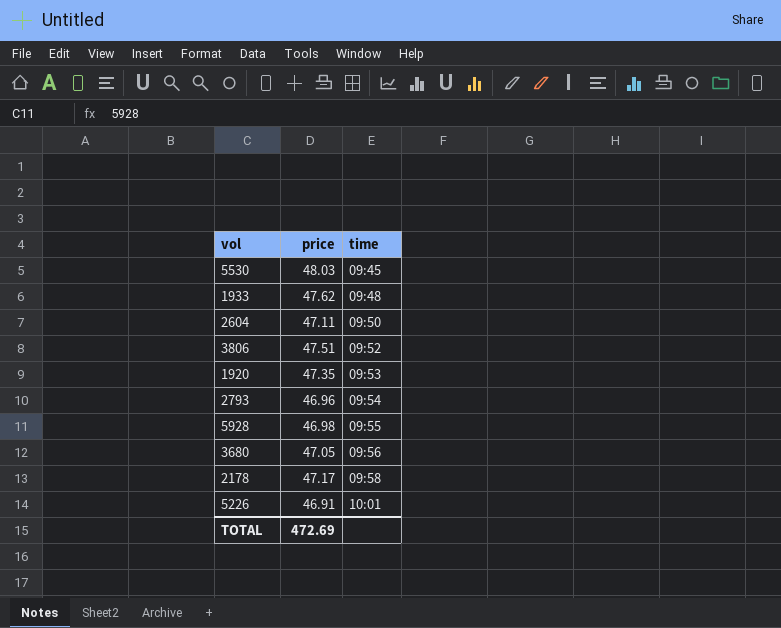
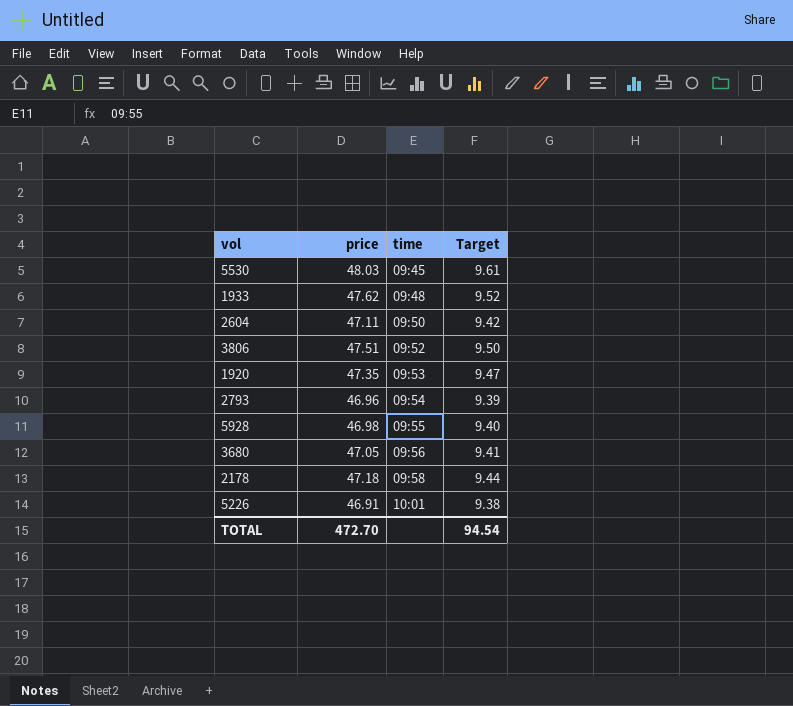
column Target | formula: none -> [price] * 0.2
2178 | price: 47.17 -> 47.18
TOTAL | price: 472.69 -> 472.70

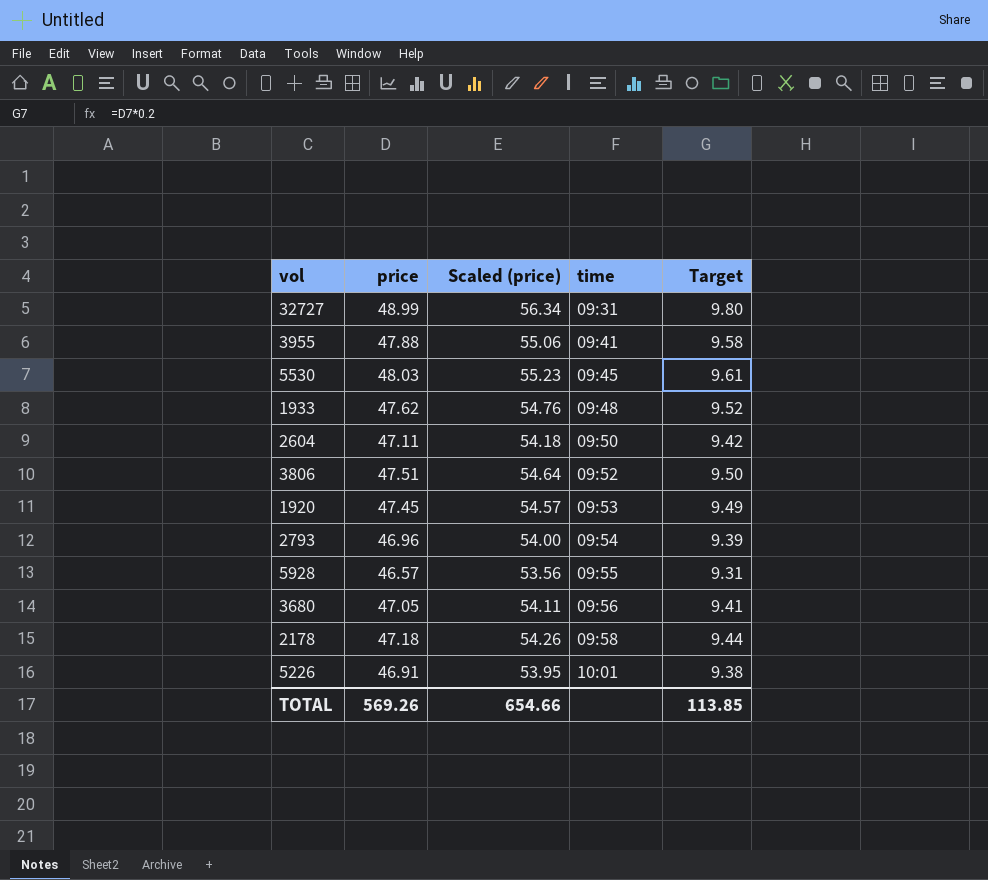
column Scaled (price) | formula: none -> [price] * 1.15
row 32727: none -> 48.99 | 56.34 | 09:31 | 9.80
row 3955: none -> 47.88 | 55.06 | 09:41 | 9.58
1920 | price: 47.35 -> 47.45
1920 | Target: 9.47 -> 9.49
5928 | price: 46.98 -> 46.57
5928 | Target: 9.40 -> 9.31
TOTAL | price: 472.70 -> 569.26
TOTAL | Target: 94.54 -> 113.85

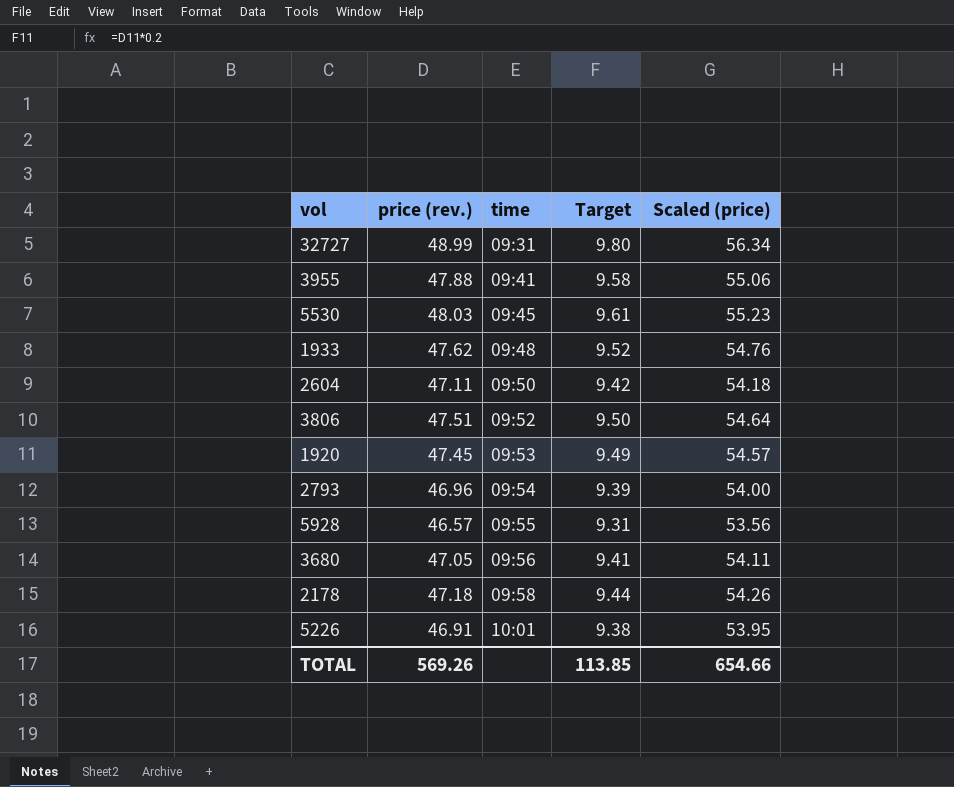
column name: price -> price (rev.)
column Scaled (price) | position: 3 -> 5

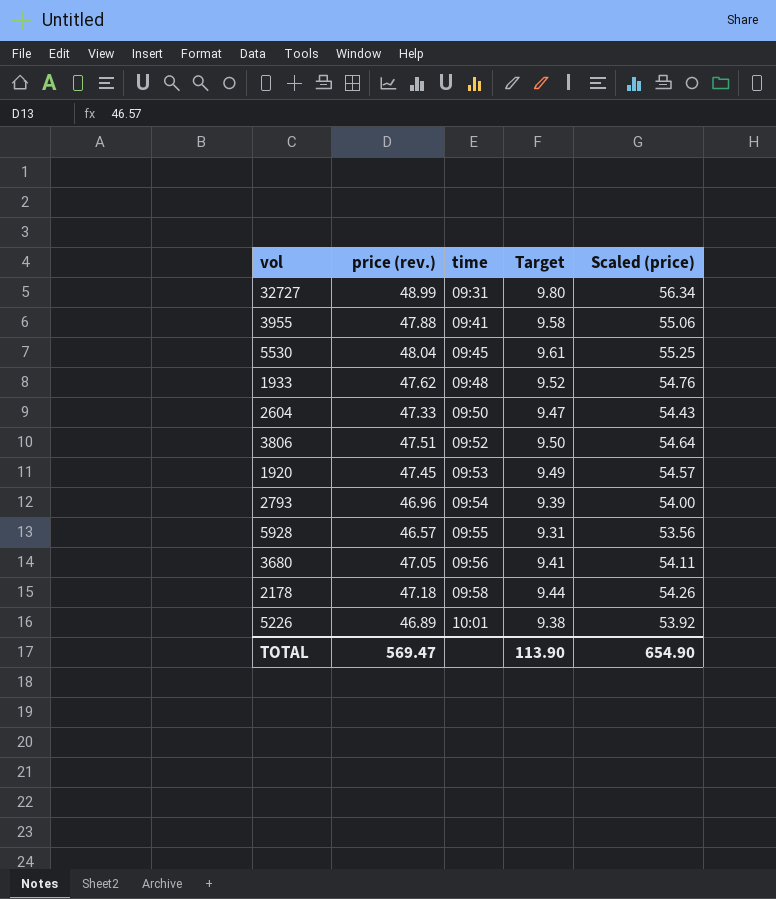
5530 | price (rev.): 48.03 -> 48.04
5530 | Scaled (price): 55.23 -> 55.25
2604 | price (rev.): 47.11 -> 47.33
2604 | Target: 9.42 -> 9.47
2604 | Scaled (price): 54.18 -> 54.43
5226 | price (rev.): 46.91 -> 46.89
5226 | Scaled (price): 53.95 -> 53.92
TOTAL | price (rev.): 569.26 -> 569.47
TOTAL | Target: 113.85 -> 113.90
TOTAL | Scaled (price): 654.66 -> 654.90

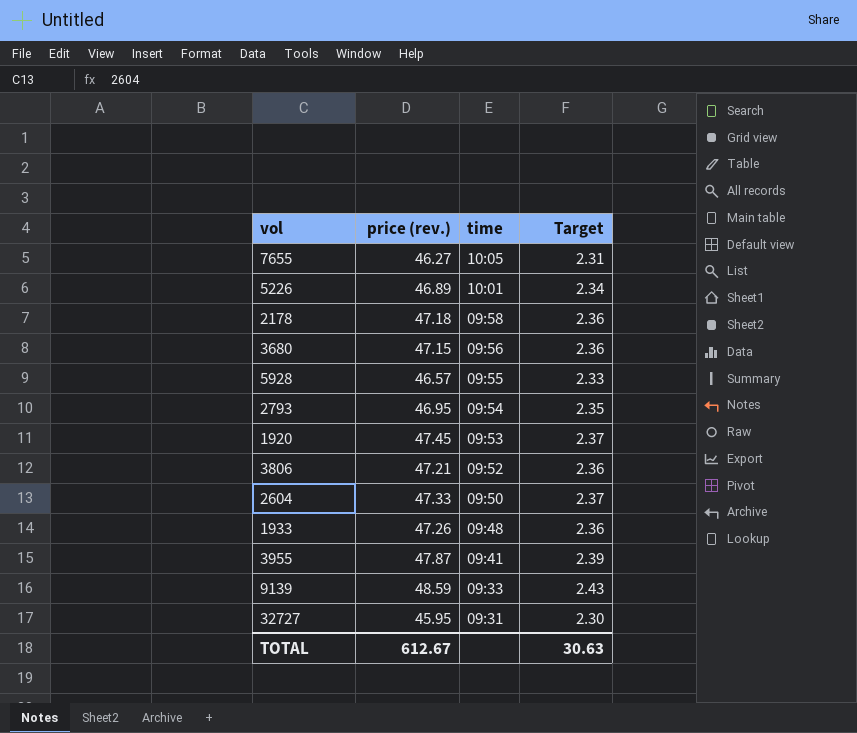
row order: time ascending -> time descending
column Scaled (price) | formula: [price (rev.)] * 1.15 -> none
column Target | formula: [price (rev.)] * 0.2 -> [price (rev.)] * 0.05
row 5530: 48.04 | 09:45 | 9.61 | 55.25 -> none
row 7655: none -> 46.27 | 10:05 | 2.31
3680 | price (rev.): 47.05 -> 47.15
2793 | price (rev.): 46.96 -> 46.95
3806 | price (rev.): 47.51 -> 47.21
1933 | price (rev.): 47.62 -> 47.26
3955 | price (rev.): 47.88 -> 47.87
row 9139: none -> 48.59 | 09:33 | 2.43
32727 | price (rev.): 48.99 -> 45.95
TOTAL | price (rev.): 569.47 -> 612.67
TOTAL | Target: 113.90 -> 30.63

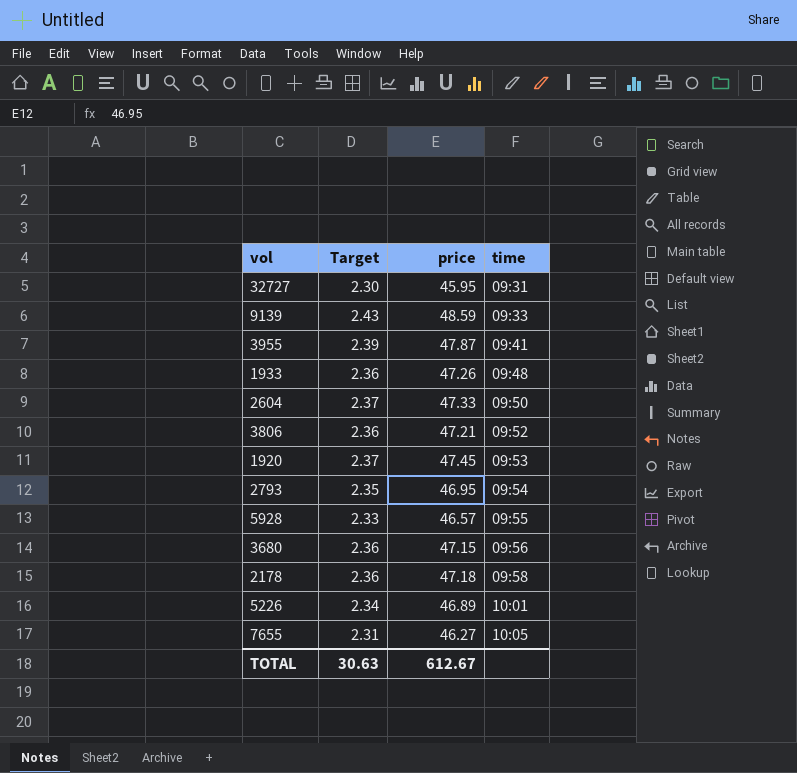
row order: time descending -> time ascending
column Target | position: 4 -> 2
column name: price (rev.) -> price

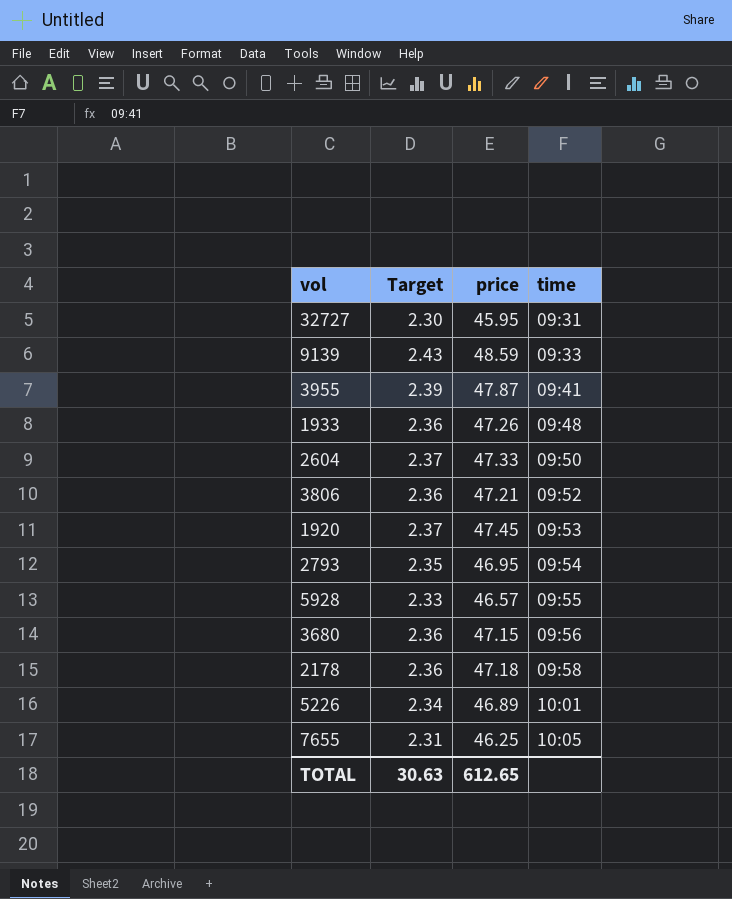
7655 | price: 46.27 -> 46.25
TOTAL | price: 612.67 -> 612.65

